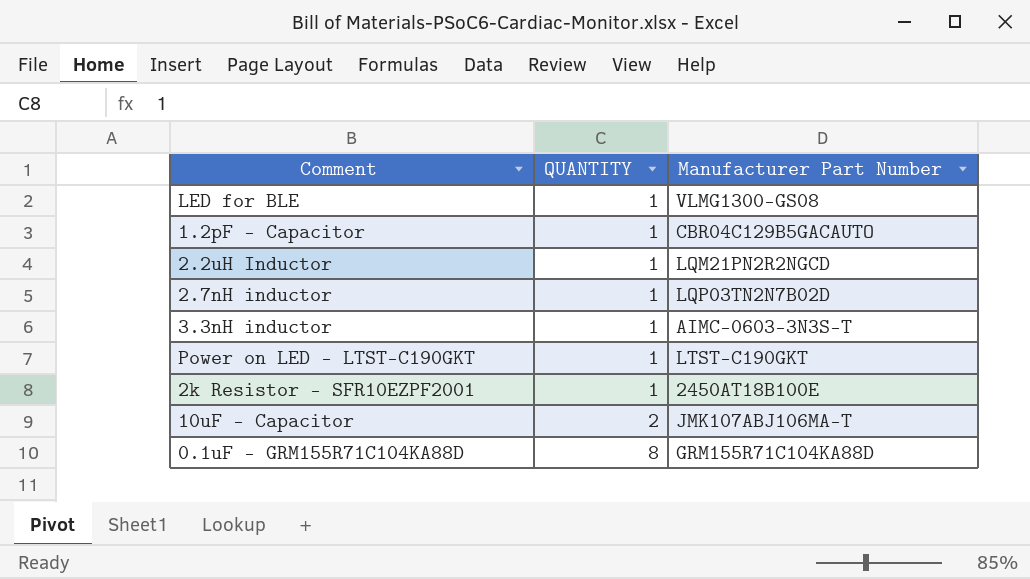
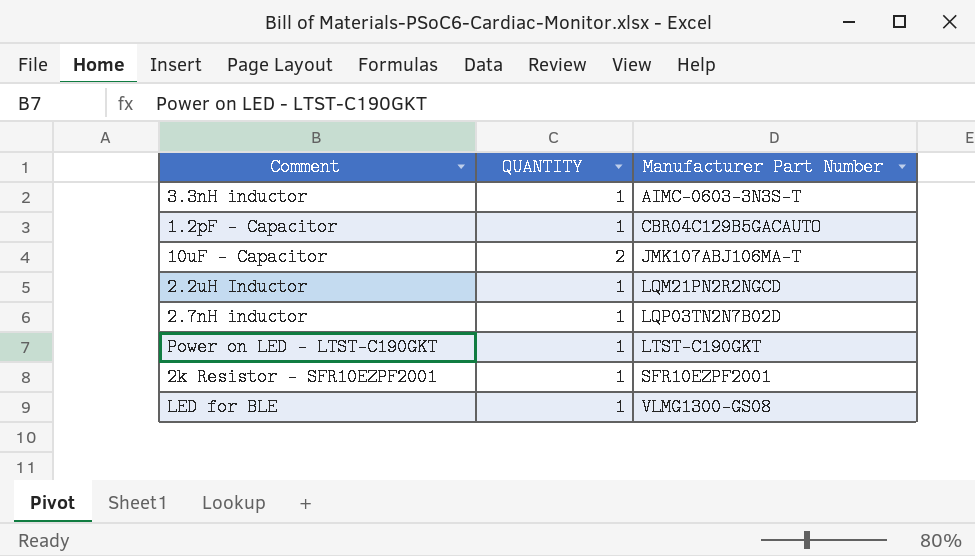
row order: QUANTITY ascending -> Manufacturer Part Number ascending
row 0.1uF - GRM155R71C104KA88D: 8 | GRM155R71C104KA88D -> none
2k Resistor - SFR10EZPF2001 | Manufacturer Part Number: 2450AT18B100E -> SFR10EZPF2001

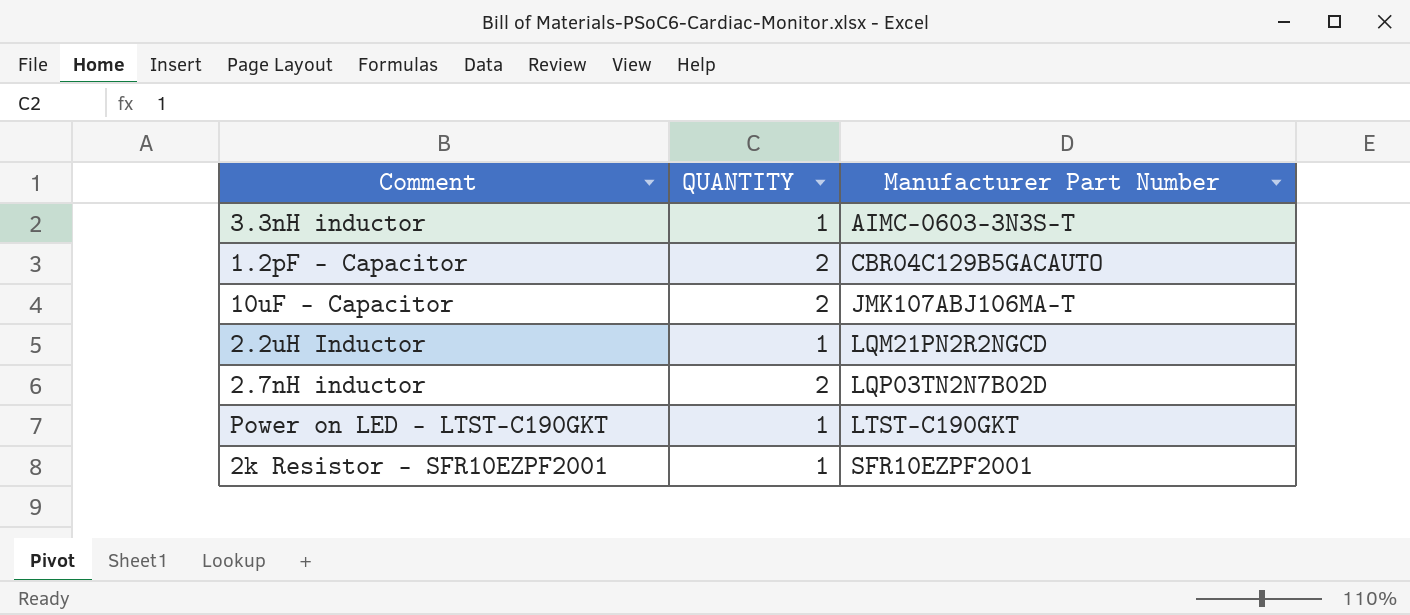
row LED for BLE: 1 | VLMG1300-GS08 -> none
1.2pF - Capacitor | QUANTITY: 1 -> 2
2.7nH inductor | QUANTITY: 1 -> 2

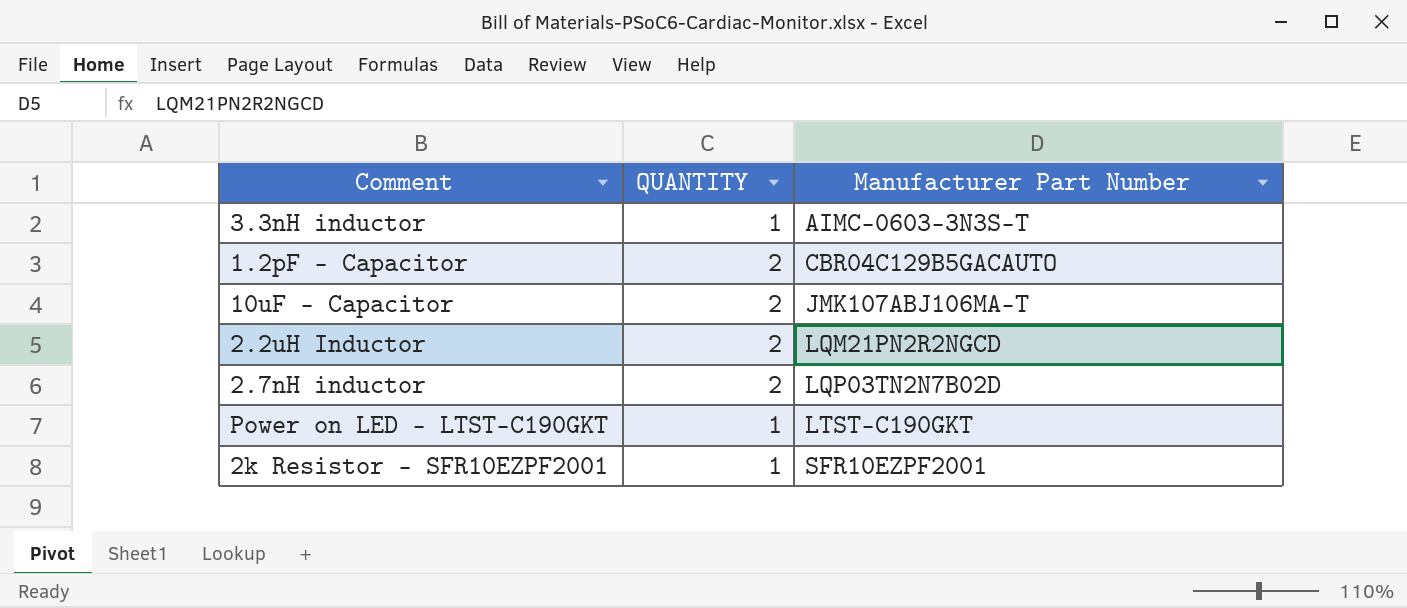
2.2uH Inductor | QUANTITY: 1 -> 2

